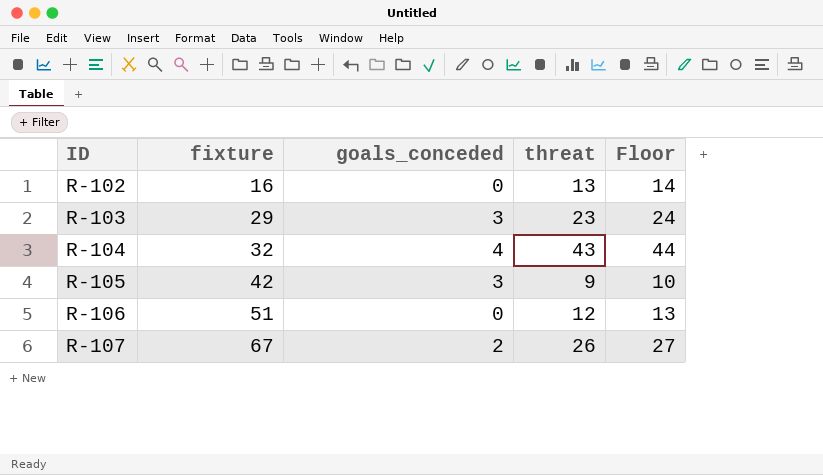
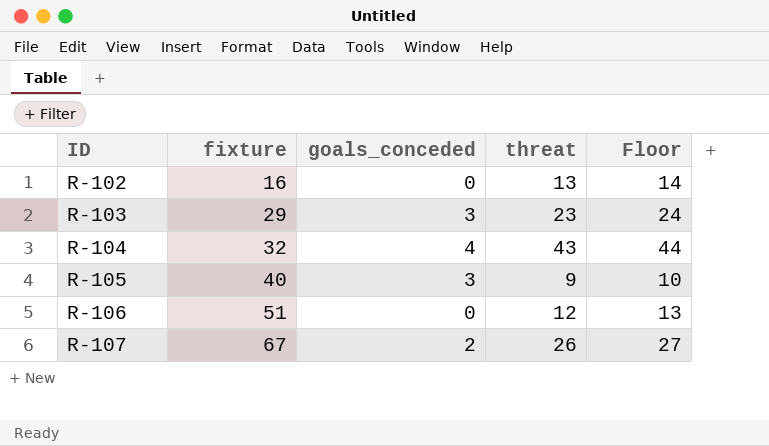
R-105 | fixture: 42 -> 40

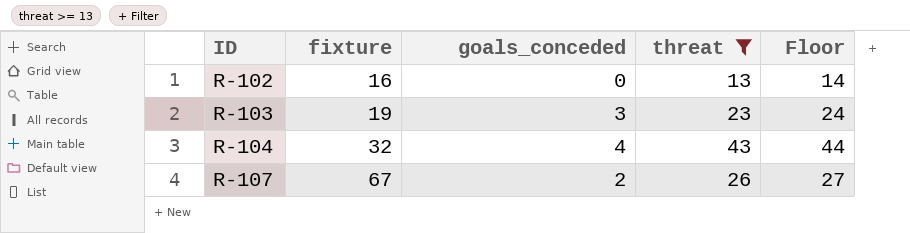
filter: none -> threat >= 13
R-103 | fixture: 29 -> 19

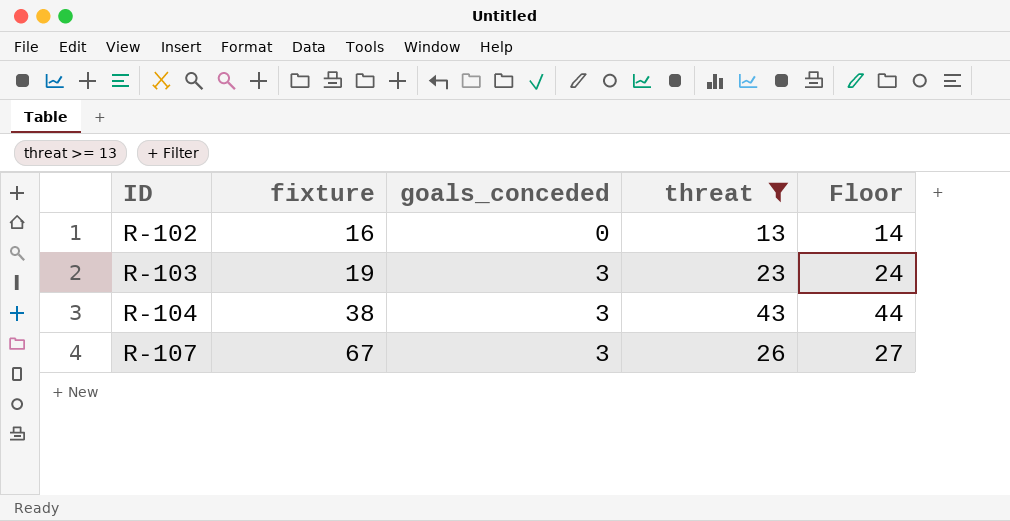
R-104 | fixture: 32 -> 38
R-104 | goals_conceded: 4 -> 3
R-107 | goals_conceded: 2 -> 3

